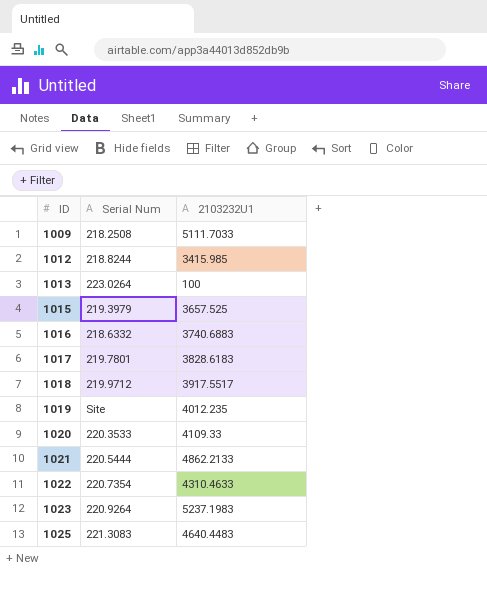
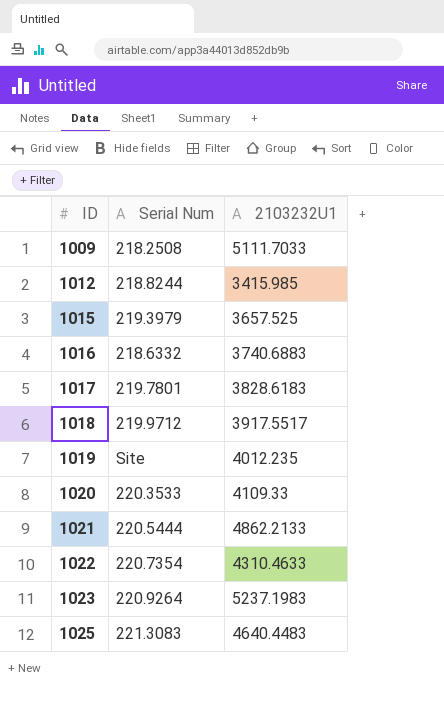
row 1013: 223.0264 | 100 -> none

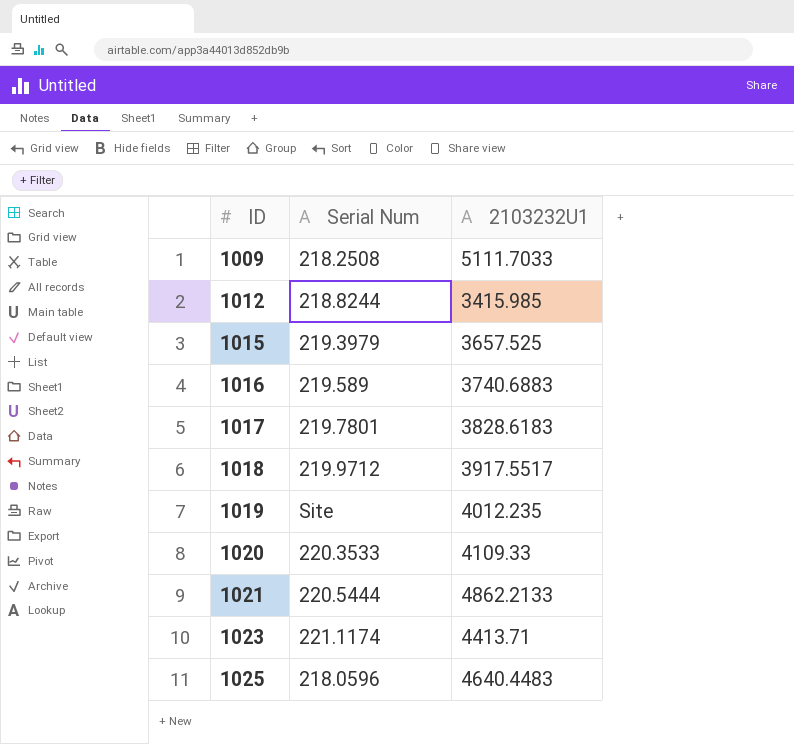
row 1022: 220.7354 | 4310.4633 -> none
1016 | Serial Num: 218.6332 -> 219.589
1023 | Serial Num: 220.9264 -> 221.1174
1023 | 2103232U1: 5237.1983 -> 4413.71
1025 | Serial Num: 221.3083 -> 218.0596

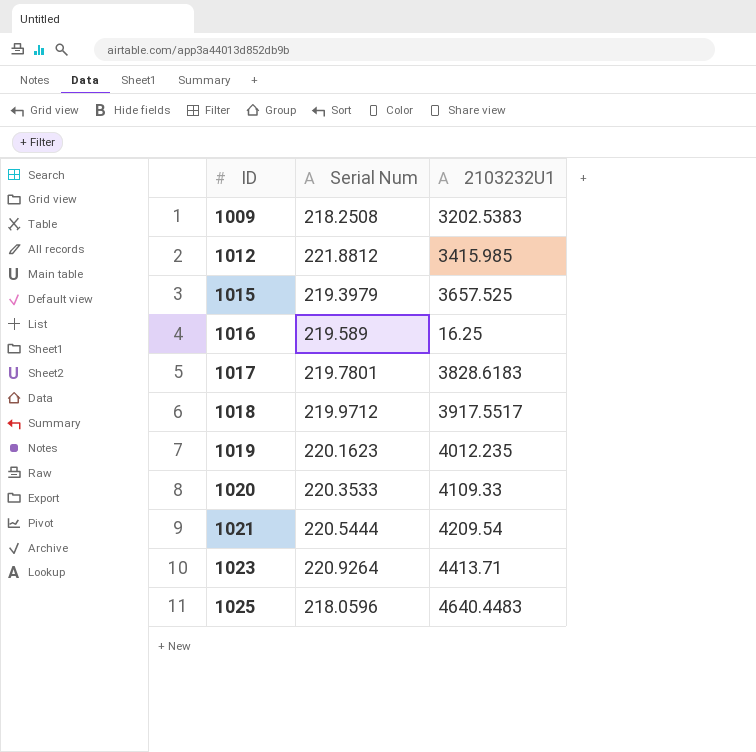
1009 | 2103232U1: 5111.7033 -> 3202.5383
1012 | Serial Num: 218.8244 -> 221.8812
1016 | 2103232U1: 3740.6883 -> 16.25
1019 | Serial Num: Site -> 220.1623
1021 | 2103232U1: 4862.2133 -> 4209.54
1023 | Serial Num: 221.1174 -> 220.9264

